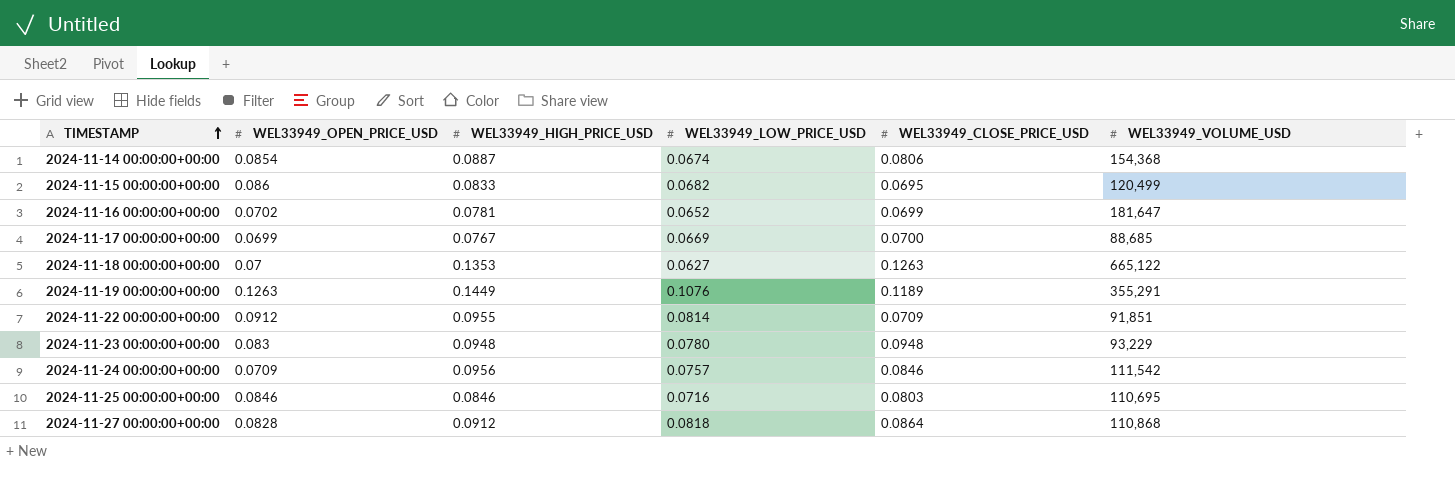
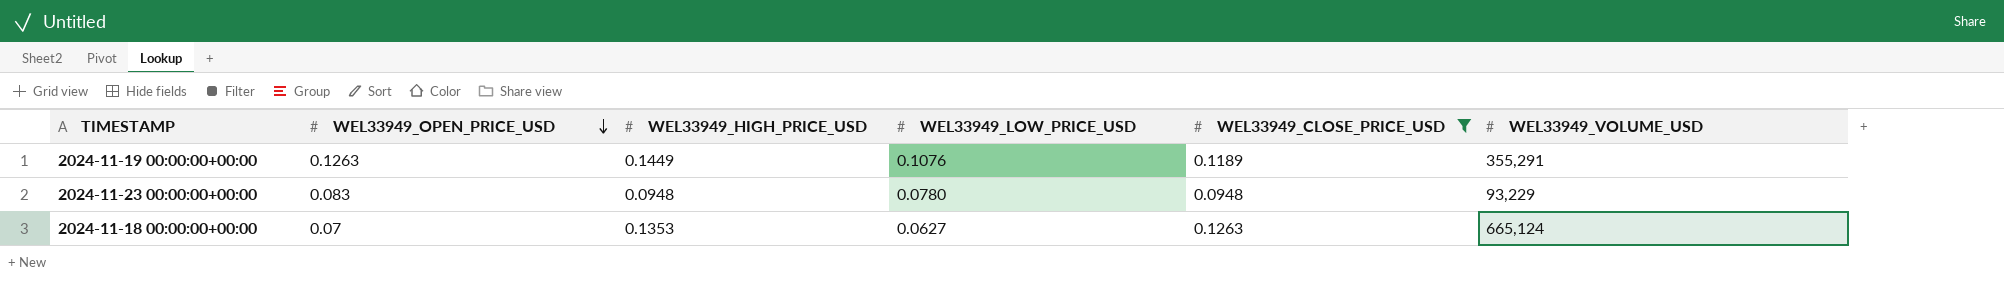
filter: none -> WEL33949_CLOSE_PRICE_USD >= 0.0948
row order: TIMESTAMP ascending -> WEL33949_OPEN_PRICE_USD descending
2024-11-18 00:00:00+00:00 | WEL33949_VOLUME_USD: 665,122 -> 665,124

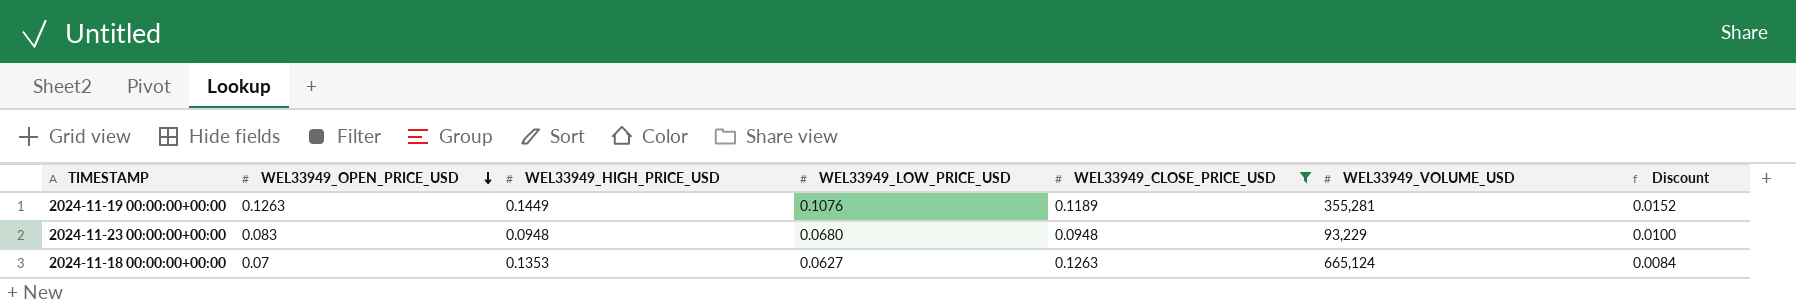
column Discount | formula: none -> [WEL33949_OPEN_PRICE_USD] * 0.12
2024-11-19 00:00:00+00:00 | WEL33949_VOLUME_USD: 355,291 -> 355,281
2024-11-23 00:00:00+00:00 | WEL33949_LOW_PRICE_USD: 0.0780 -> 0.0680

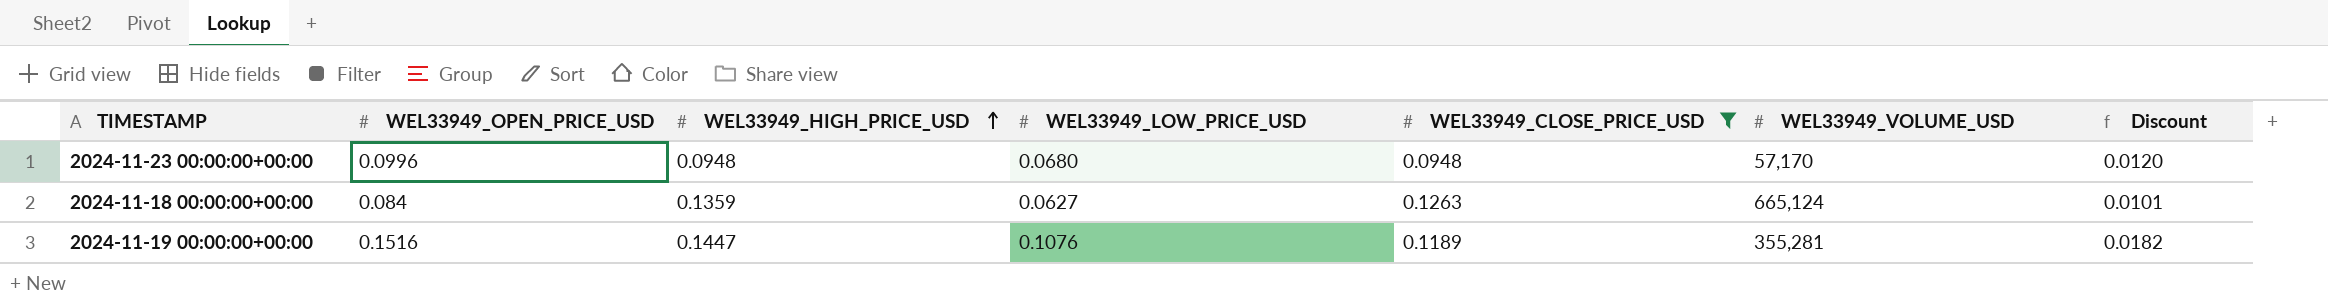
row order: WEL33949_OPEN_PRICE_USD descending -> WEL33949_HIGH_PRICE_USD ascending
2024-11-23 00:00:00+00:00 | WEL33949_OPEN_PRICE_USD: 0.083 -> 0.0996
2024-11-23 00:00:00+00:00 | WEL33949_VOLUME_USD: 93,229 -> 57,170
2024-11-23 00:00:00+00:00 | Discount: 0.0100 -> 0.0120
2024-11-18 00:00:00+00:00 | WEL33949_OPEN_PRICE_USD: 0.07 -> 0.084
2024-11-18 00:00:00+00:00 | WEL33949_HIGH_PRICE_USD: 0.1353 -> 0.1359
2024-11-18 00:00:00+00:00 | Discount: 0.0084 -> 0.0101
2024-11-19 00:00:00+00:00 | WEL33949_OPEN_PRICE_USD: 0.1263 -> 0.1516
2024-11-19 00:00:00+00:00 | WEL33949_HIGH_PRICE_USD: 0.1449 -> 0.1447
2024-11-19 00:00:00+00:00 | Discount: 0.0152 -> 0.0182

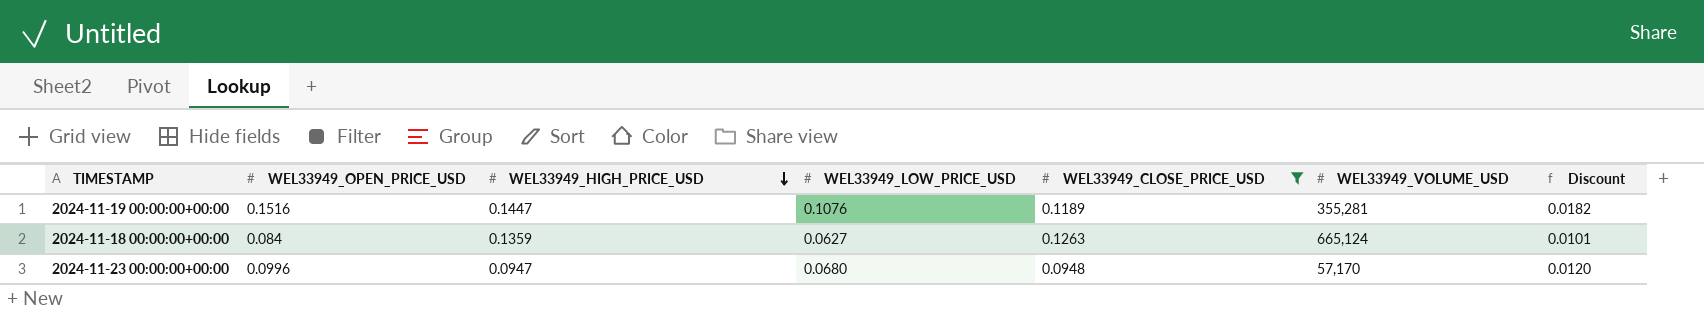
row order: WEL33949_HIGH_PRICE_USD ascending -> WEL33949_HIGH_PRICE_USD descending
2024-11-23 00:00:00+00:00 | WEL33949_HIGH_PRICE_USD: 0.0948 -> 0.0947

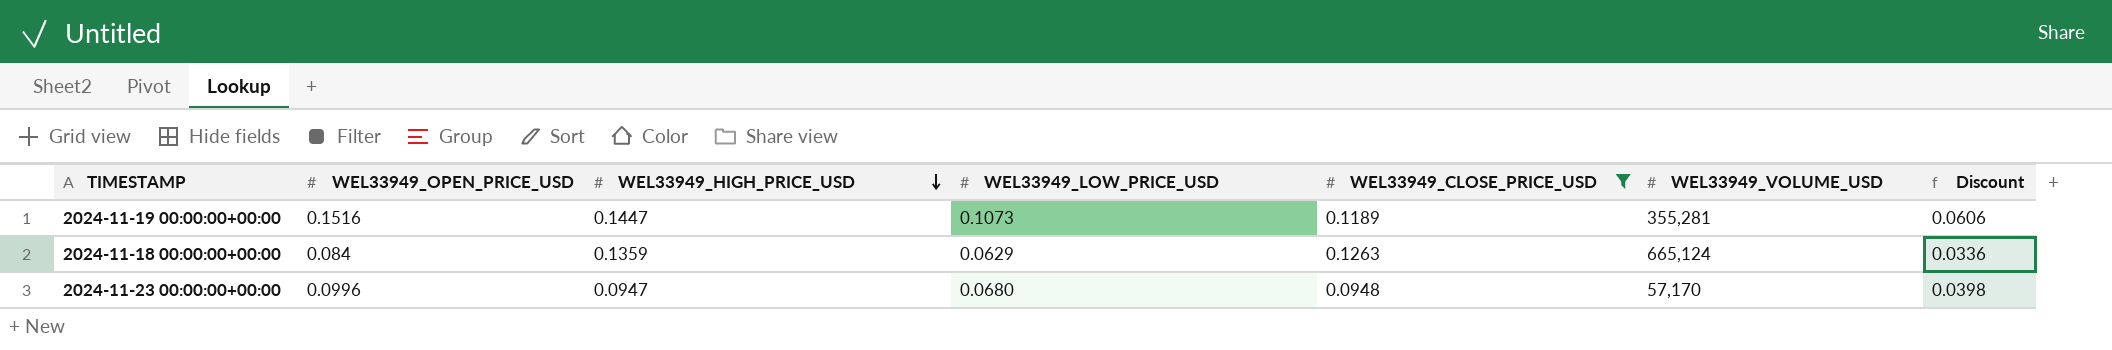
column Discount | formula: [WEL33949_OPEN_PRICE_USD] * 0.12 -> [WEL33949_OPEN_PRICE_USD] * 0.4
2024-11-19 00:00:00+00:00 | WEL33949_LOW_PRICE_USD: 0.1076 -> 0.1073
2024-11-18 00:00:00+00:00 | WEL33949_LOW_PRICE_USD: 0.0627 -> 0.0629

